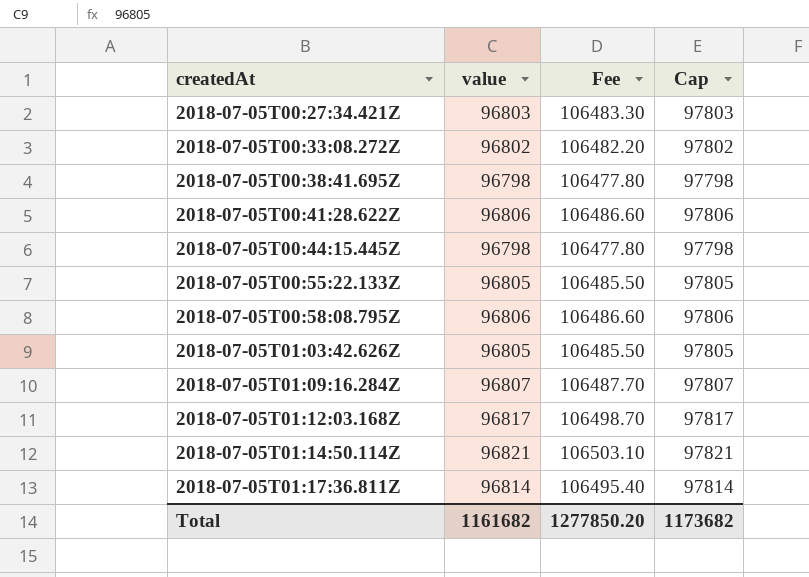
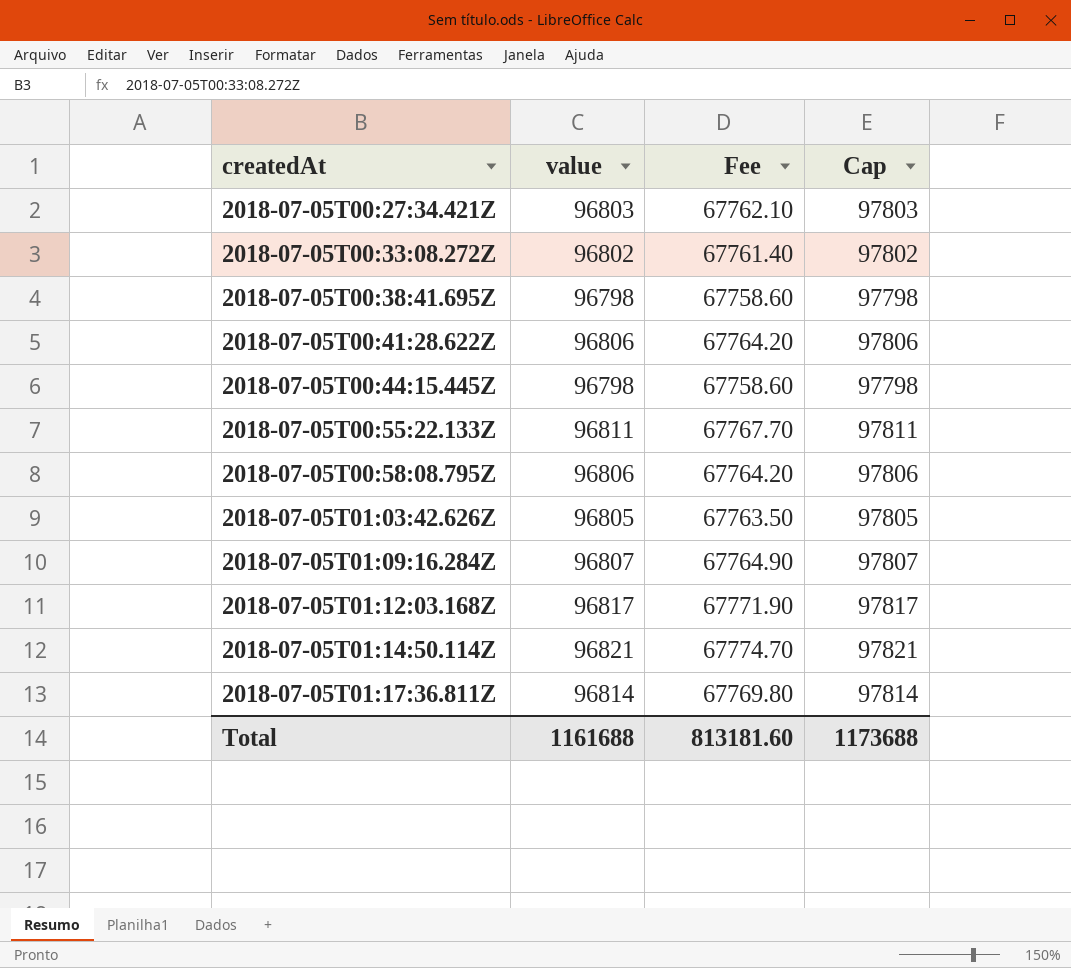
column Fee | formula: [value] * 1.1 -> [value] * 0.7
2018-07-05T00:55:22.133Z | value: 96805 -> 96811
2018-07-05T00:55:22.133Z | Cap: 97805 -> 97811
Total | value: 1161682 -> 1161688
Total | Fee: 1277850.20 -> 813181.60
Total | Cap: 1173682 -> 1173688

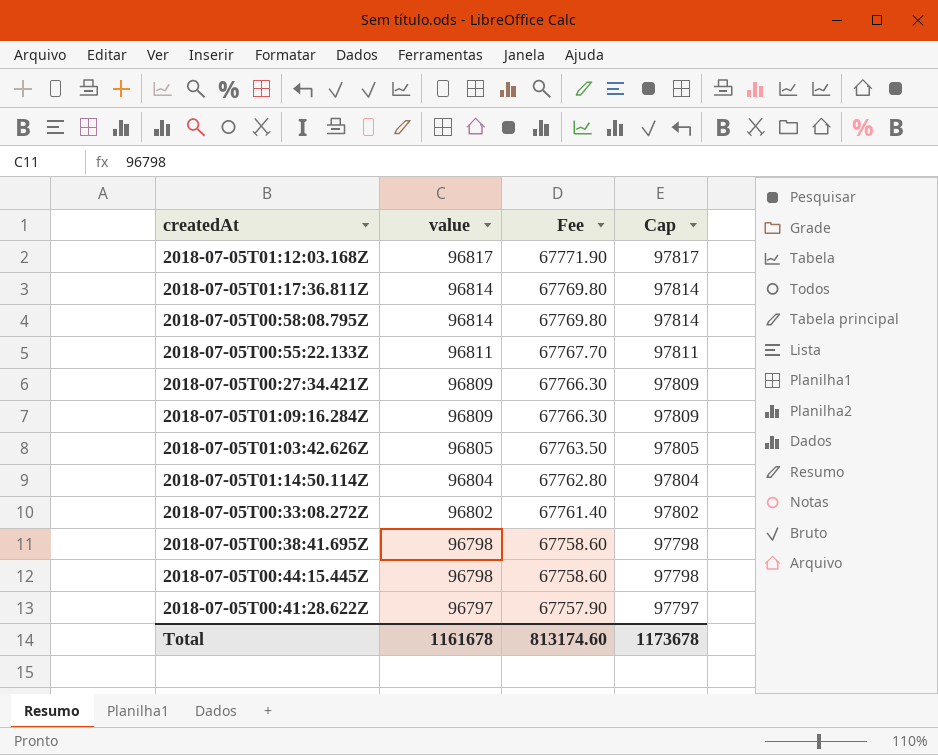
row order: createdAt ascending -> value descending
2018-07-05T00:58:08.795Z | value: 96806 -> 96814
2018-07-05T00:58:08.795Z | Fee: 67764.20 -> 67769.80
2018-07-05T00:58:08.795Z | Cap: 97806 -> 97814
2018-07-05T00:27:34.421Z | value: 96803 -> 96809
2018-07-05T00:27:34.421Z | Fee: 67762.10 -> 67766.30
2018-07-05T00:27:34.421Z | Cap: 97803 -> 97809
2018-07-05T01:09:16.284Z | value: 96807 -> 96809
2018-07-05T01:09:16.284Z | Fee: 67764.90 -> 67766.30
2018-07-05T01:09:16.284Z | Cap: 97807 -> 97809
2018-07-05T01:14:50.114Z | value: 96821 -> 96804
2018-07-05T01:14:50.114Z | Fee: 67774.70 -> 67762.80
2018-07-05T01:14:50.114Z | Cap: 97821 -> 97804
2018-07-05T00:41:28.622Z | value: 96806 -> 96797
2018-07-05T00:41:28.622Z | Fee: 67764.20 -> 67757.90
2018-07-05T00:41:28.622Z | Cap: 97806 -> 97797
Total | value: 1161688 -> 1161678
Total | Fee: 813181.60 -> 813174.60
Total | Cap: 1173688 -> 1173678

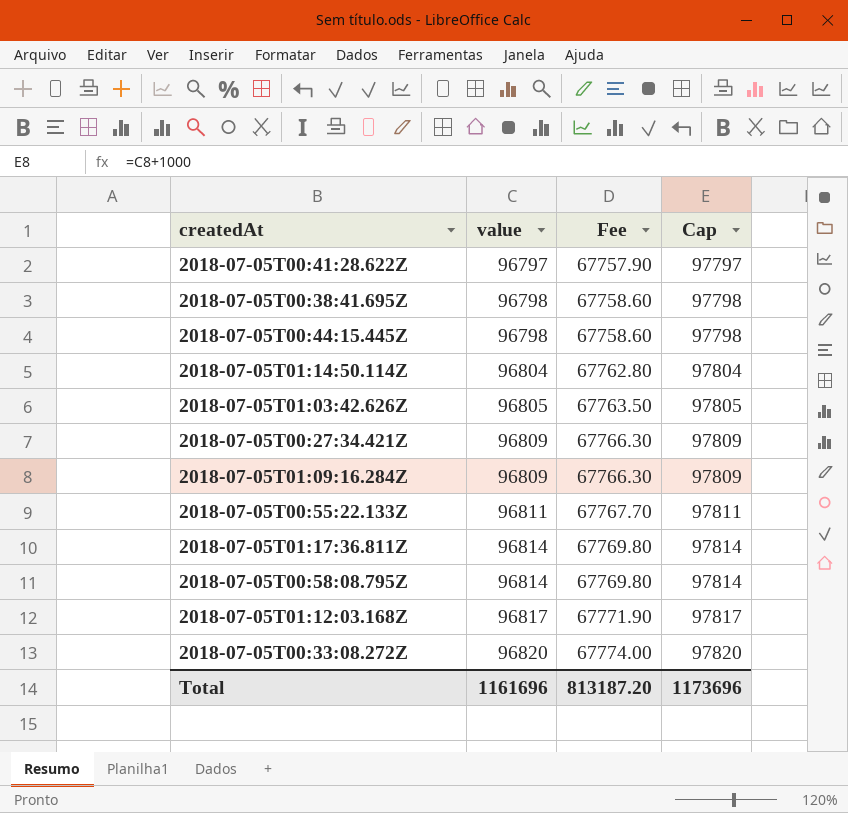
row order: value descending -> value ascending
2018-07-05T00:33:08.272Z | value: 96802 -> 96820
2018-07-05T00:33:08.272Z | Fee: 67761.40 -> 67774.00
2018-07-05T00:33:08.272Z | Cap: 97802 -> 97820
Total | value: 1161678 -> 1161696
Total | Fee: 813174.60 -> 813187.20
Total | Cap: 1173678 -> 1173696

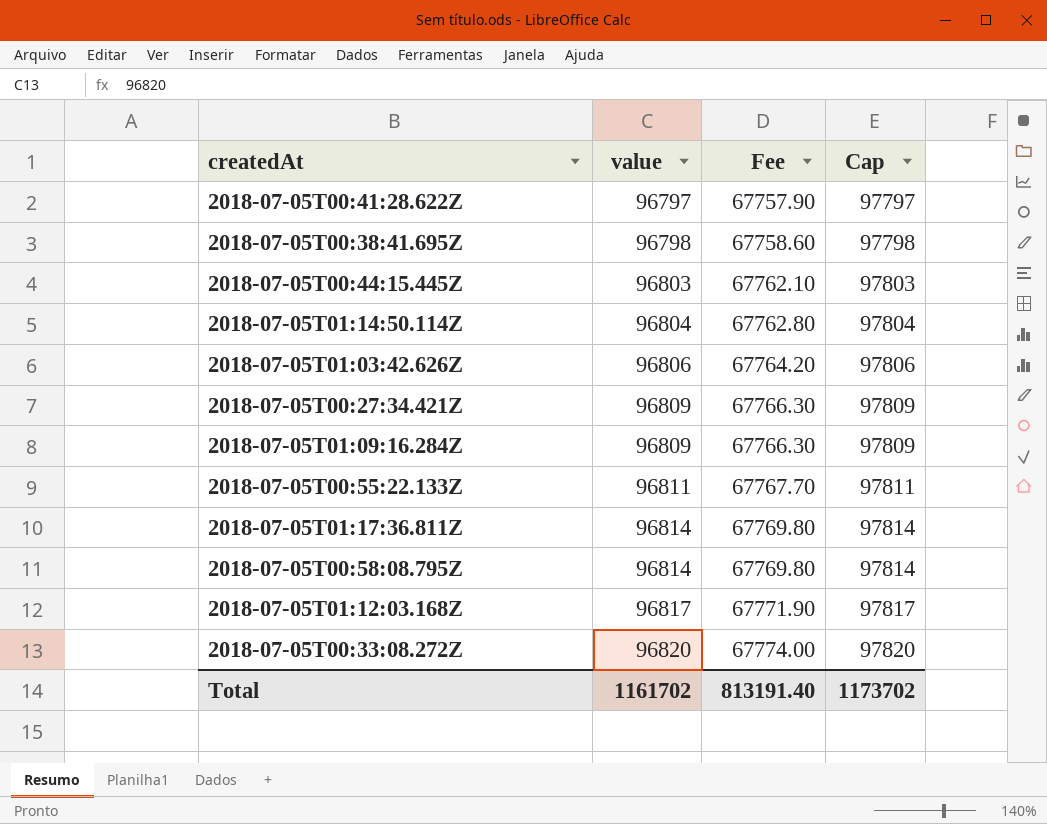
2018-07-05T00:44:15.445Z | value: 96798 -> 96803
2018-07-05T00:44:15.445Z | Fee: 67758.60 -> 67762.10
2018-07-05T00:44:15.445Z | Cap: 97798 -> 97803
2018-07-05T01:03:42.626Z | value: 96805 -> 96806
2018-07-05T01:03:42.626Z | Fee: 67763.50 -> 67764.20
2018-07-05T01:03:42.626Z | Cap: 97805 -> 97806
Total | value: 1161696 -> 1161702
Total | Fee: 813187.20 -> 813191.40
Total | Cap: 1173696 -> 1173702

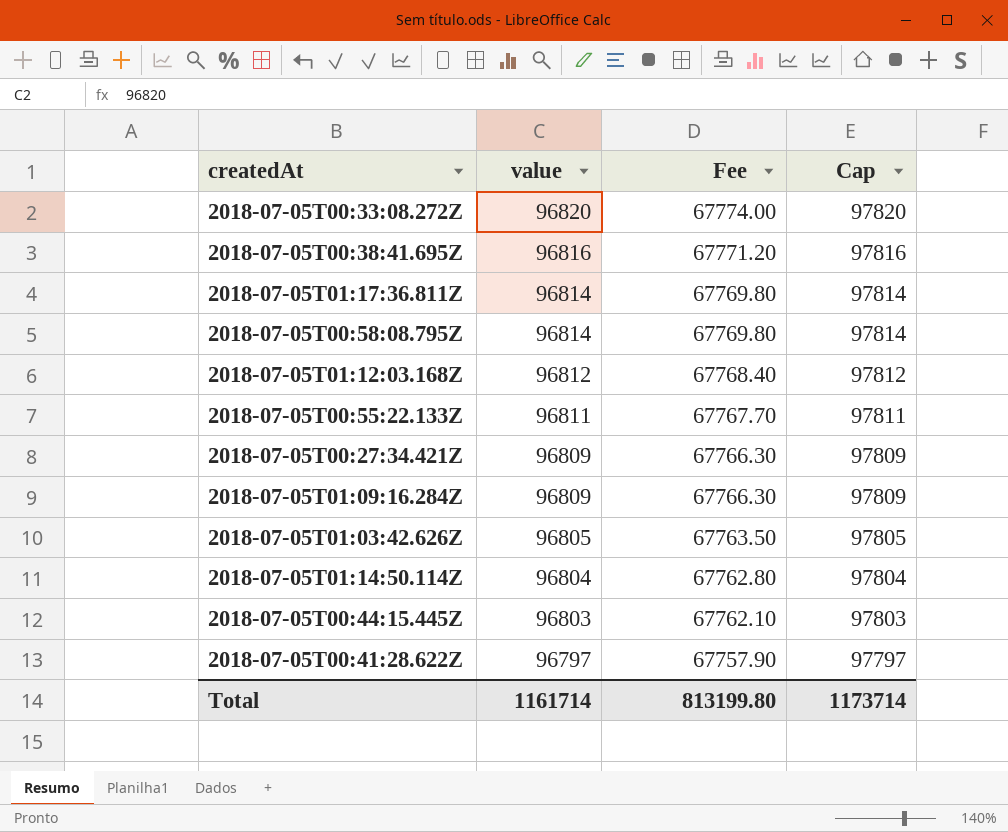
row order: value ascending -> value descending
2018-07-05T00:38:41.695Z | value: 96798 -> 96816
2018-07-05T00:38:41.695Z | Fee: 67758.60 -> 67771.20
2018-07-05T00:38:41.695Z | Cap: 97798 -> 97816
2018-07-05T01:12:03.168Z | value: 96817 -> 96812
2018-07-05T01:12:03.168Z | Fee: 67771.90 -> 67768.40
2018-07-05T01:12:03.168Z | Cap: 97817 -> 97812
2018-07-05T01:03:42.626Z | value: 96806 -> 96805
2018-07-05T01:03:42.626Z | Fee: 67764.20 -> 67763.50
2018-07-05T01:03:42.626Z | Cap: 97806 -> 97805
Total | value: 1161702 -> 1161714
Total | Fee: 813191.40 -> 813199.80
Total | Cap: 1173702 -> 1173714

